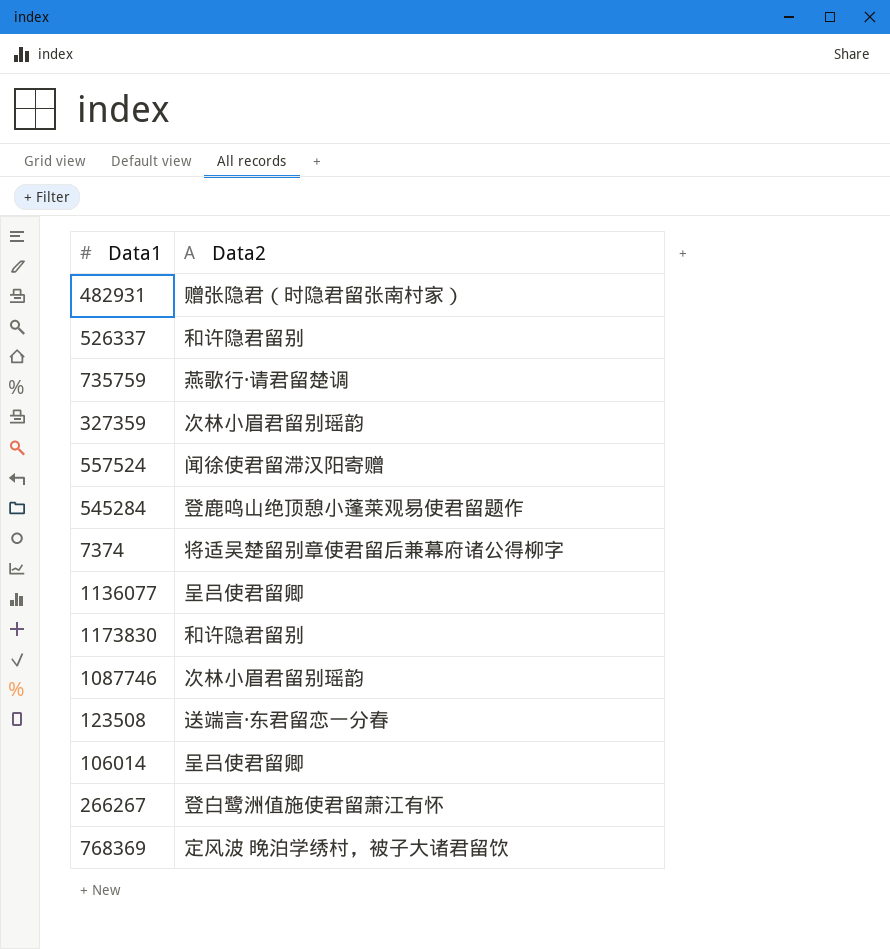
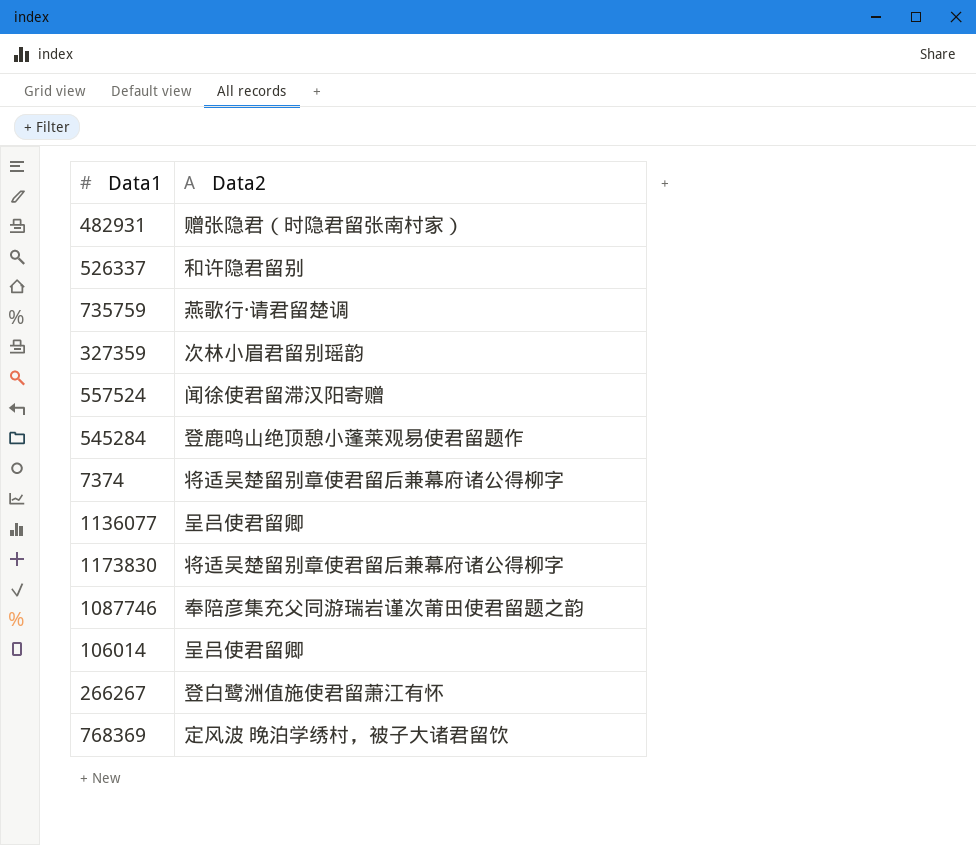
row 123508: 送端言·东君留恋一分春 -> none
1173830 | Data2: 和许隐君留别 -> 将适吴楚留别章使君留后兼幕府诸公得柳字
1087746 | Data2: 次林小眉君留别瑶韵 -> 奉陪彦集充父同游瑞岩谨次莆田使君留题之韵

